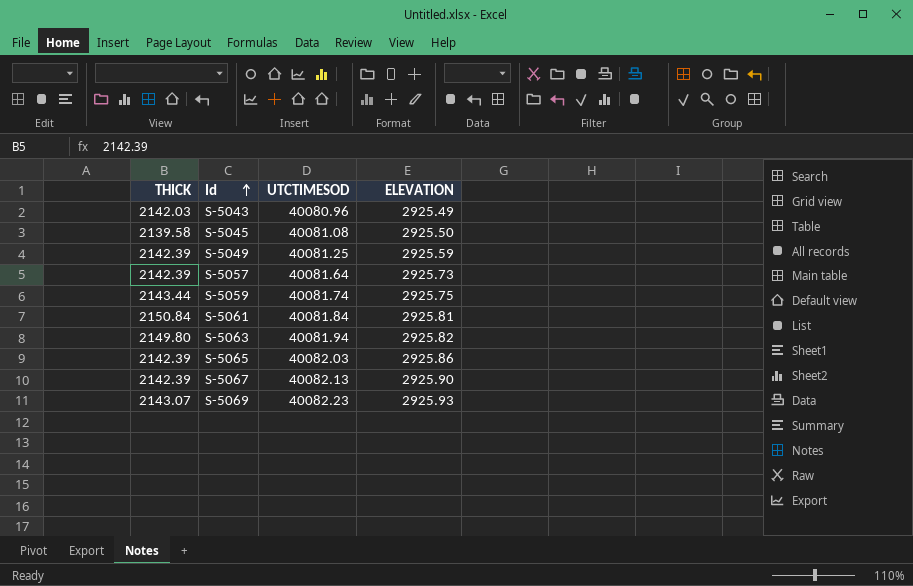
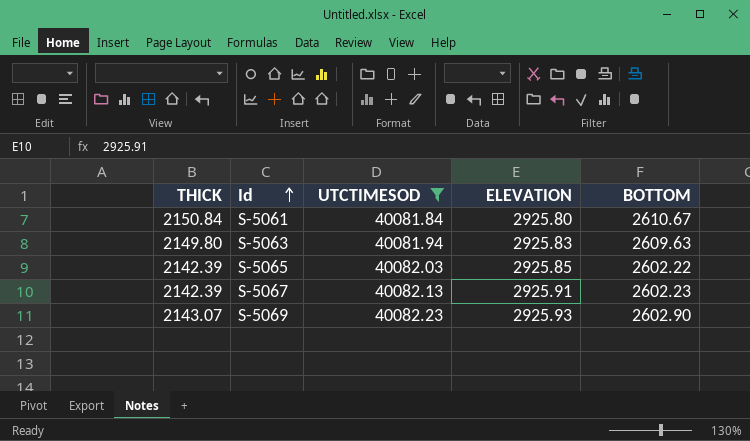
filter: none -> UTCTIMESOD >= 40081.84
column BOTTOM | position: none -> 5
S-5061 | ELEVATION: 2925.81 -> 2925.80
S-5063 | ELEVATION: 2925.82 -> 2925.83
S-5065 | ELEVATION: 2925.86 -> 2925.85
S-5067 | ELEVATION: 2925.90 -> 2925.91

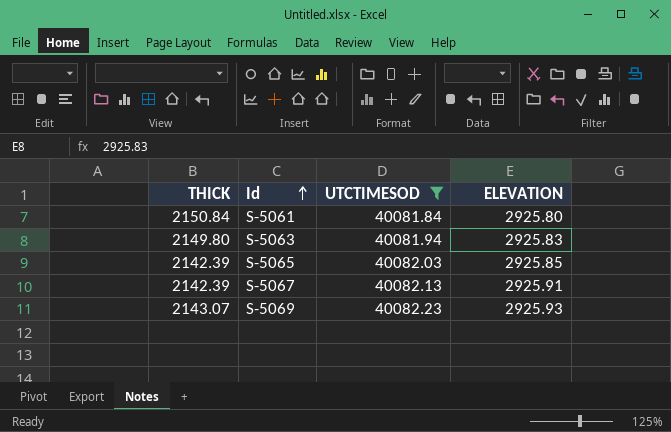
column BOTTOM | position: 5 -> none

